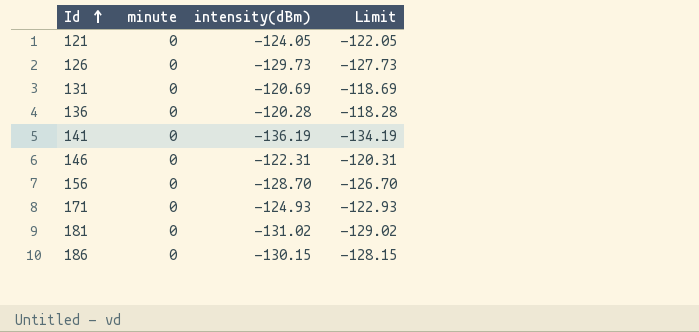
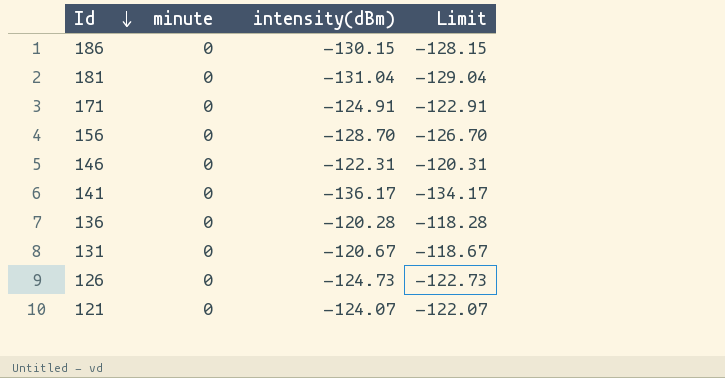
row order: Id ascending -> Id descending
181 | intensity(dBm): -131.02 -> -131.04
181 | Limit: -129.02 -> -129.04
171 | intensity(dBm): -124.93 -> -124.91
171 | Limit: -122.93 -> -122.91
141 | intensity(dBm): -136.19 -> -136.17
141 | Limit: -134.19 -> -134.17
131 | intensity(dBm): -120.69 -> -120.67
131 | Limit: -118.69 -> -118.67
126 | intensity(dBm): -129.73 -> -124.73
126 | Limit: -127.73 -> -122.73
121 | intensity(dBm): -124.05 -> -124.07
121 | Limit: -122.05 -> -122.07

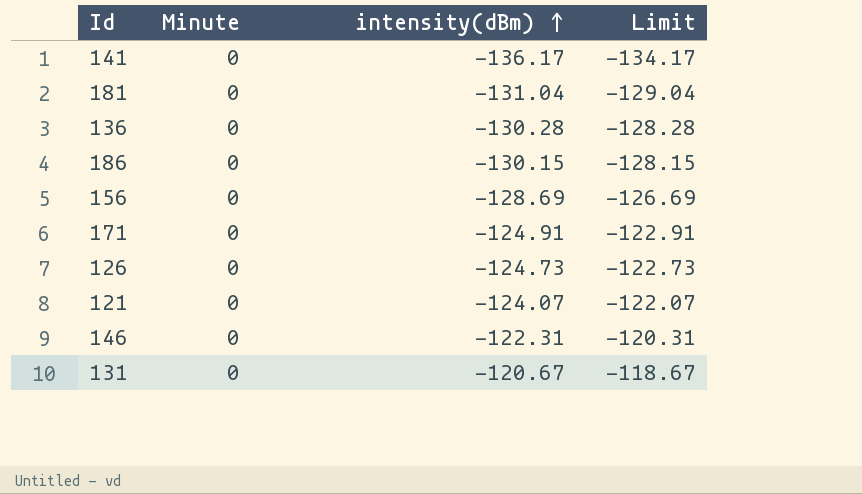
row order: Id descending -> intensity(dBm) ascending
column name: minute -> Minute
136 | intensity(dBm): -120.28 -> -130.28
136 | Limit: -118.28 -> -128.28
156 | intensity(dBm): -128.70 -> -128.69
156 | Limit: -126.70 -> -126.69

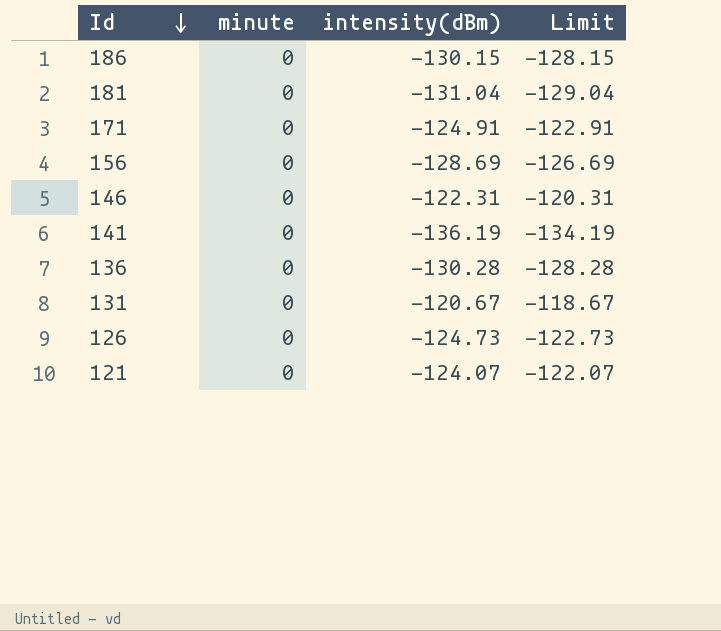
row order: intensity(dBm) ascending -> Id descending
column name: Minute -> minute
141 | intensity(dBm): -136.17 -> -136.19
141 | Limit: -134.17 -> -134.19

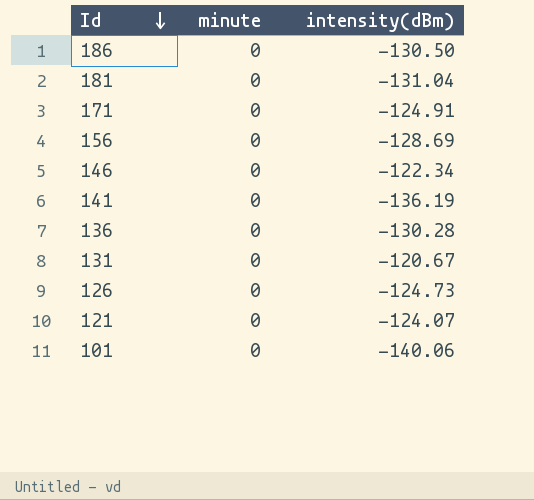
column Limit | formula: [intensity(dBm)] + 2 -> none
186 | intensity(dBm): -130.15 -> -130.50
146 | intensity(dBm): -122.31 -> -122.34
row 101: none -> 0 | -140.06

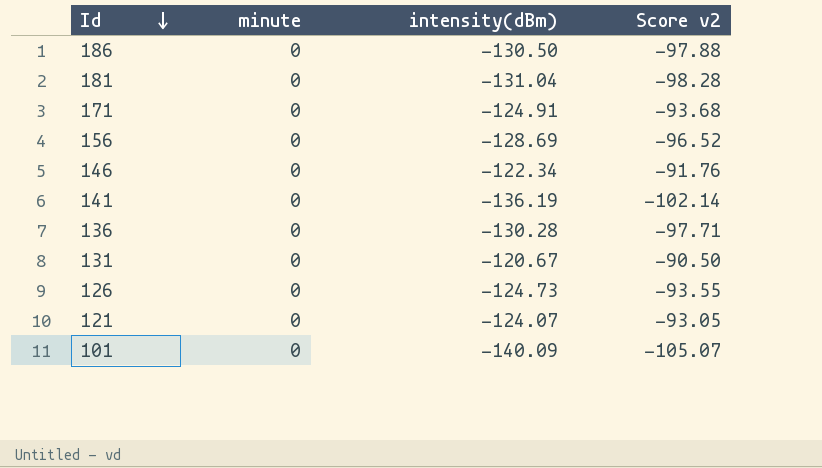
column Score v2 | formula: none -> [intensity(dBm)] * 0.75
101 | intensity(dBm): -140.06 -> -140.09

